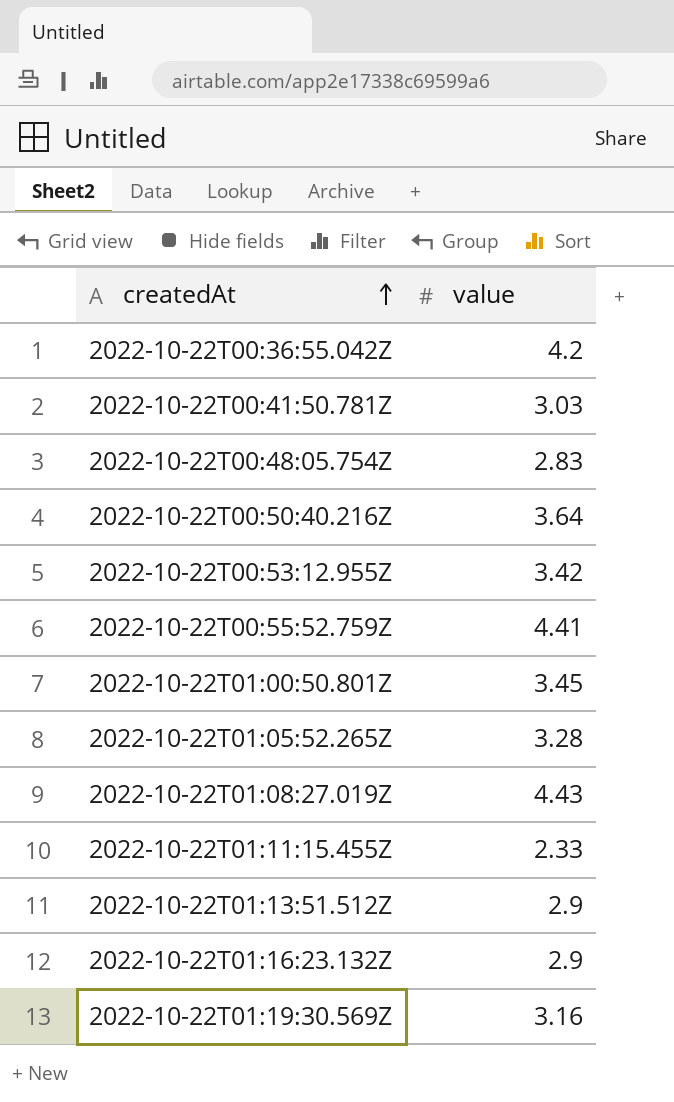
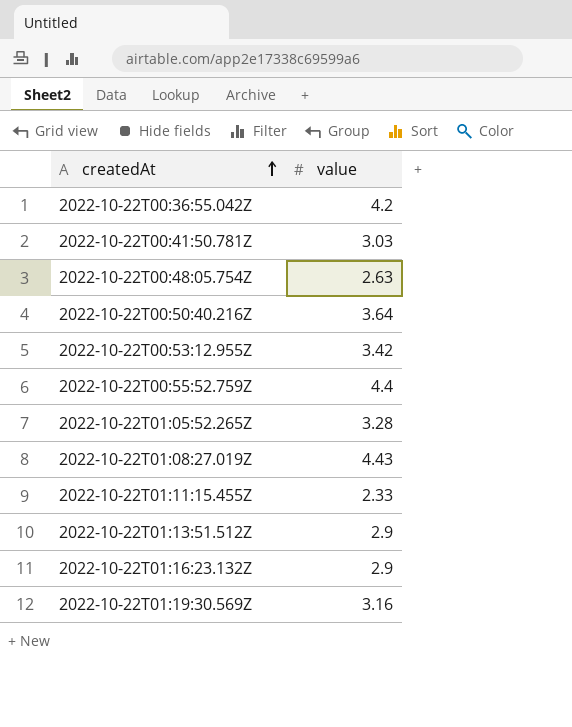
row 2022-10-22T01:00:50.801Z: 3.45 -> none
2022-10-22T00:48:05.754Z | value: 2.83 -> 2.63
2022-10-22T00:55:52.759Z | value: 4.41 -> 4.4

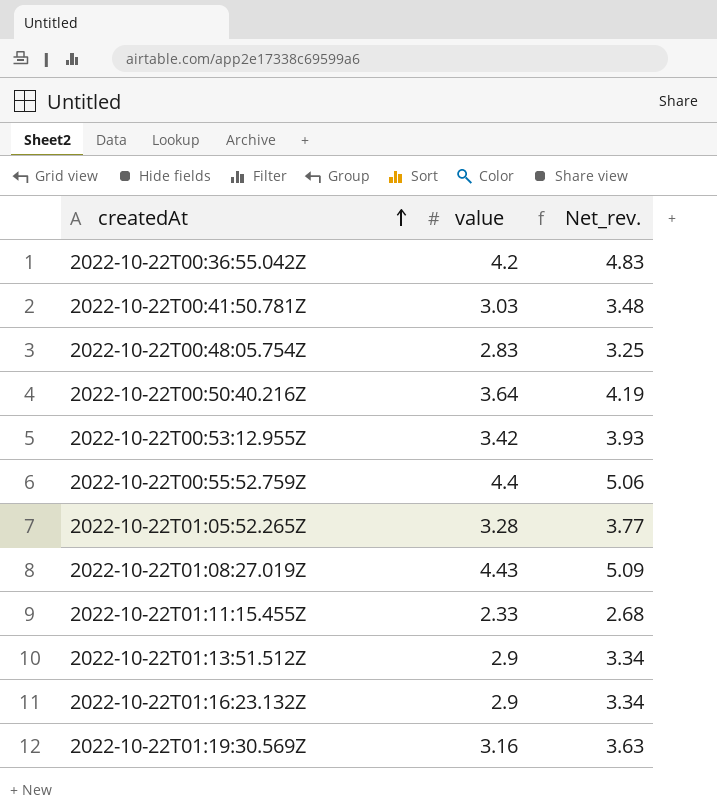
column Net_rev. | formula: none -> [value] * 1.15
2022-10-22T00:48:05.754Z | value: 2.63 -> 2.83

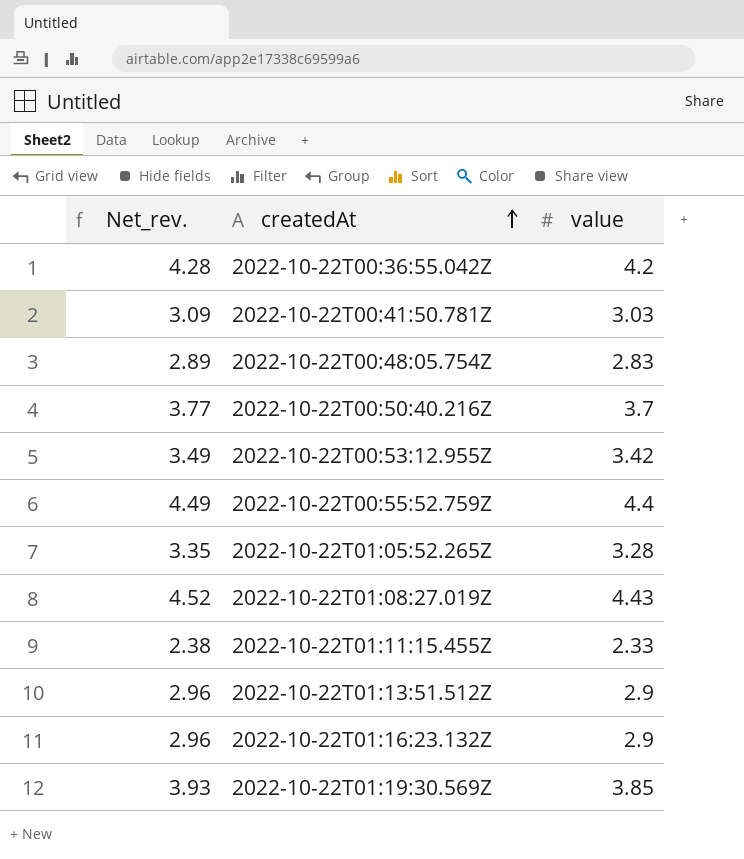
column Net_rev. | formula: [value] * 1.15 -> [value] * 1.02
column Net_rev. | position: 3 -> 1
2022-10-22T00:50:40.216Z | value: 3.64 -> 3.7
2022-10-22T01:19:30.569Z | value: 3.16 -> 3.85

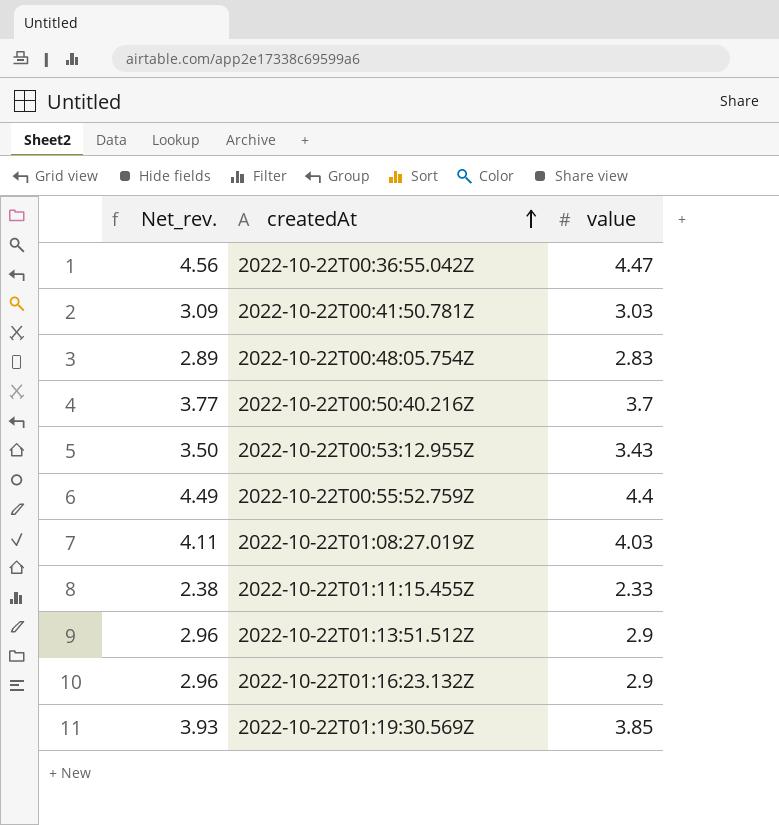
row 2022-10-22T01:05:52.265Z: 3.35 | 3.28 -> none
2022-10-22T00:36:55.042Z | Net_rev.: 4.28 -> 4.56
2022-10-22T00:36:55.042Z | value: 4.2 -> 4.47
2022-10-22T00:53:12.955Z | Net_rev.: 3.49 -> 3.50
2022-10-22T00:53:12.955Z | value: 3.42 -> 3.43
2022-10-22T01:08:27.019Z | Net_rev.: 4.52 -> 4.11
2022-10-22T01:08:27.019Z | value: 4.43 -> 4.03

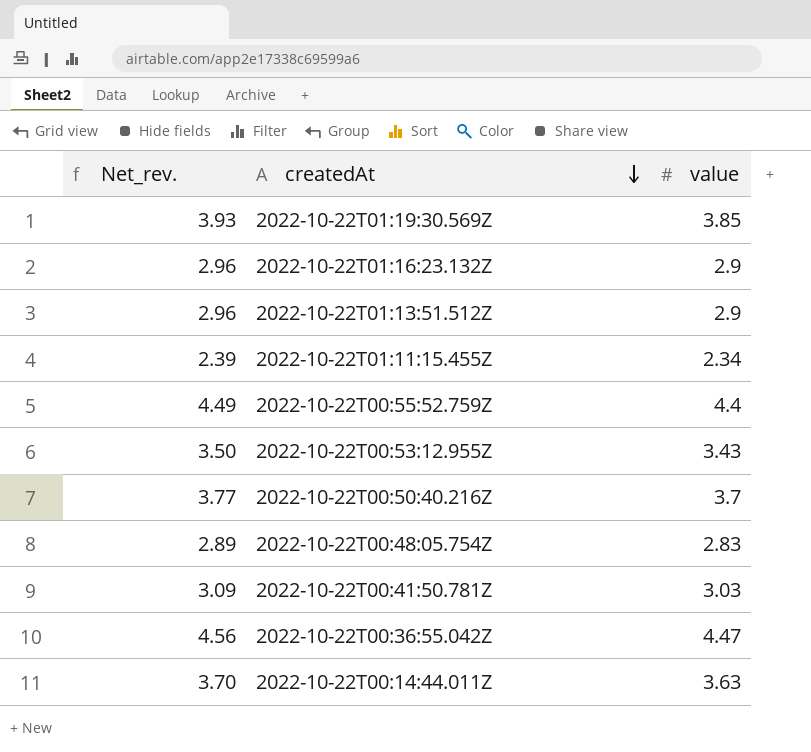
row order: createdAt ascending -> createdAt descending
row 2022-10-22T01:08:27.019Z: 4.11 | 4.03 -> none
2022-10-22T01:11:15.455Z | Net_rev.: 2.38 -> 2.39
2022-10-22T01:11:15.455Z | value: 2.33 -> 2.34
row 2022-10-22T00:14:44.011Z: none -> 3.70 | 3.63

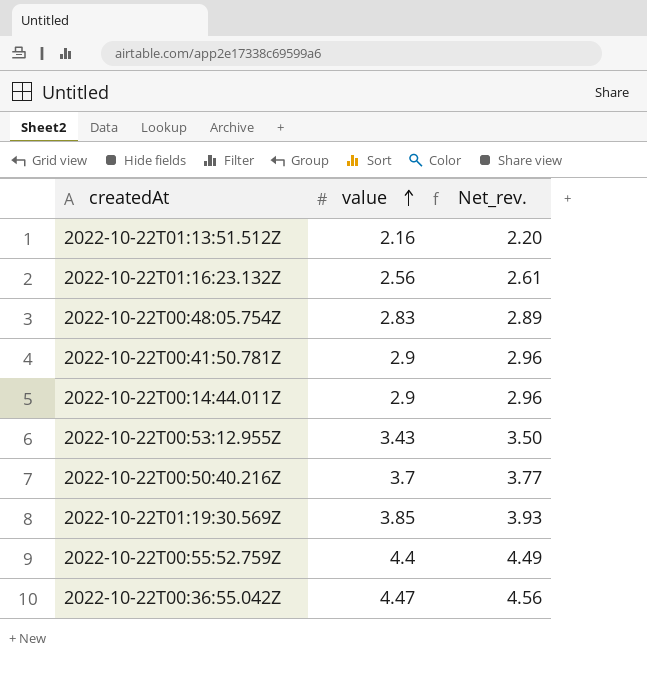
row order: createdAt descending -> value ascending
column Net_rev. | position: 1 -> 3
row 2022-10-22T01:11:15.455Z: 2.39 | 2.34 -> none
2022-10-22T01:13:51.512Z | value: 2.9 -> 2.16
2022-10-22T01:13:51.512Z | Net_rev.: 2.96 -> 2.20
2022-10-22T01:16:23.132Z | value: 2.9 -> 2.56
2022-10-22T01:16:23.132Z | Net_rev.: 2.96 -> 2.61
2022-10-22T00:41:50.781Z | value: 3.03 -> 2.9
2022-10-22T00:41:50.781Z | Net_rev.: 3.09 -> 2.96
2022-10-22T00:14:44.011Z | value: 3.63 -> 2.9
2022-10-22T00:14:44.011Z | Net_rev.: 3.70 -> 2.96

